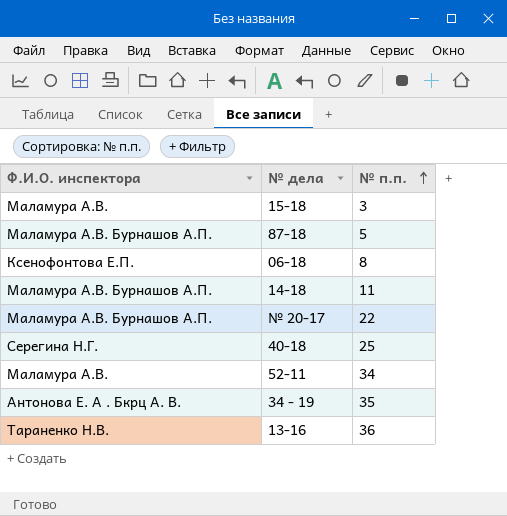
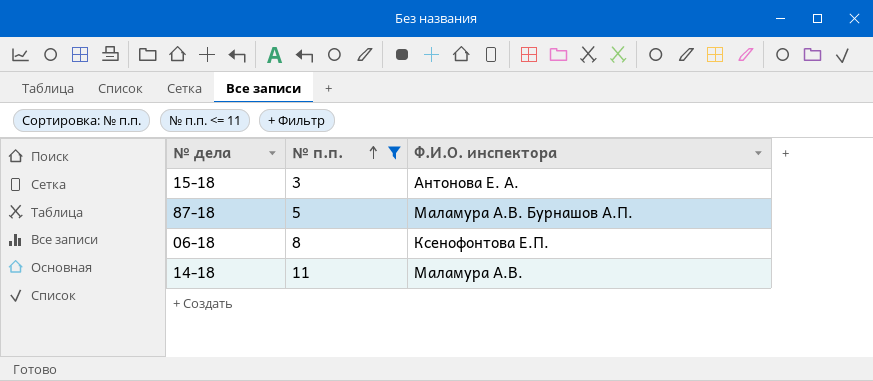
filter: none -> № п.п. <= 11
column Ф.И.О. инспектора | position: 1 -> 3
15-18 | Ф.И.О. инспектора: Маламура А.В. -> Антонова Е. А.
14-18 | Ф.И.О. инспектора: Маламура А.В. Бурнашов А.П. -> Маламура А.В.

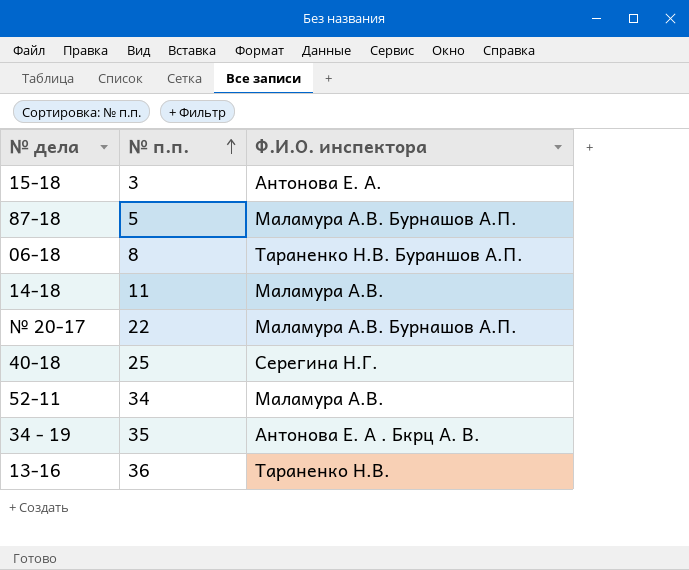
filter: № п.п. <= 11 -> none
06-18 | Ф.И.О. инспектора: Ксенофонтова Е.П. -> Тараненко Н.В. Бураншов А.П.

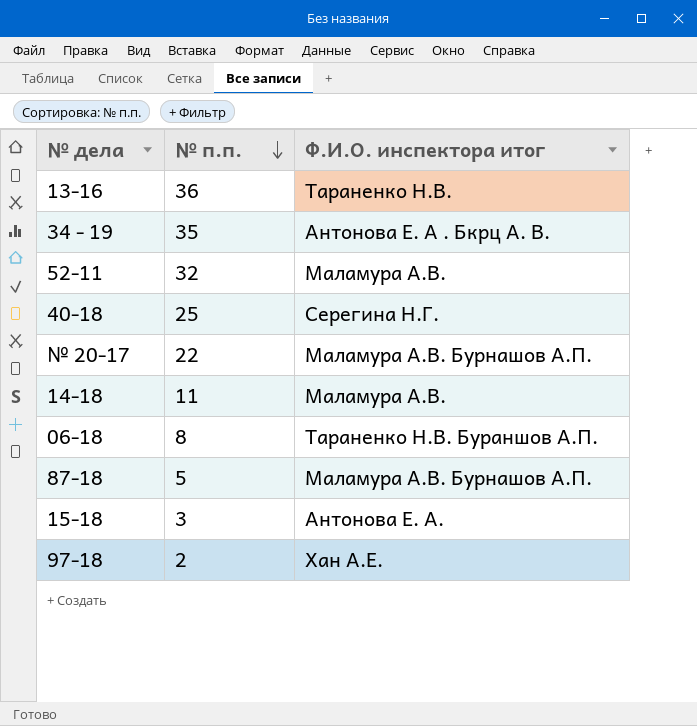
row order: № п.п. ascending -> № п.п. descending
column name: Ф.И.О. инспектора -> Ф.И.О. инспектора итог
52-11 | № п.п.: 34 -> 32
row 97-18: none -> 2 | Хан А.Е.

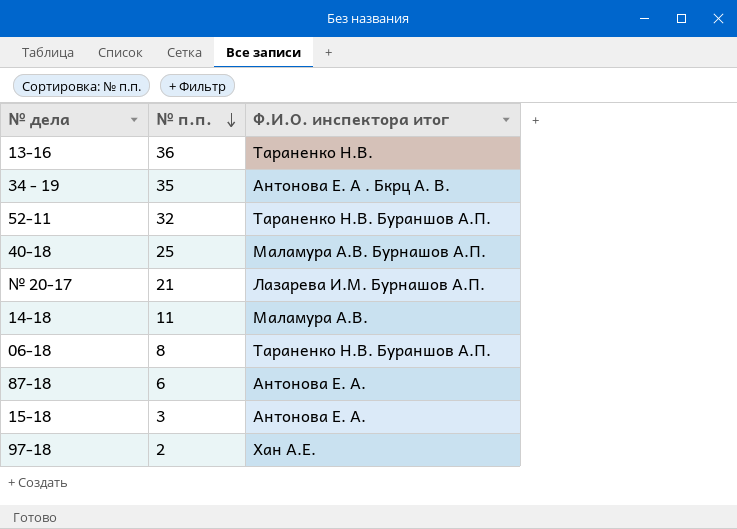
52-11 | Ф.И.О. инспектора итог: Маламура А.В. -> Тараненко Н.В. Бураншов А.П.
40-18 | Ф.И.О. инспектора итог: Серегина Н.Г. -> Маламура А.В. Бурнашов А.П.
№ 20-17 | № п.п.: 22 -> 21
№ 20-17 | Ф.И.О. инспектора итог: Маламура А.В. Бурнашов А.П. -> Лазарева И.М. Бурнашов А.П.
87-18 | № п.п.: 5 -> 6
87-18 | Ф.И.О. инспектора итог: Маламура А.В. Бурнашов А.П. -> Антонова Е. А.

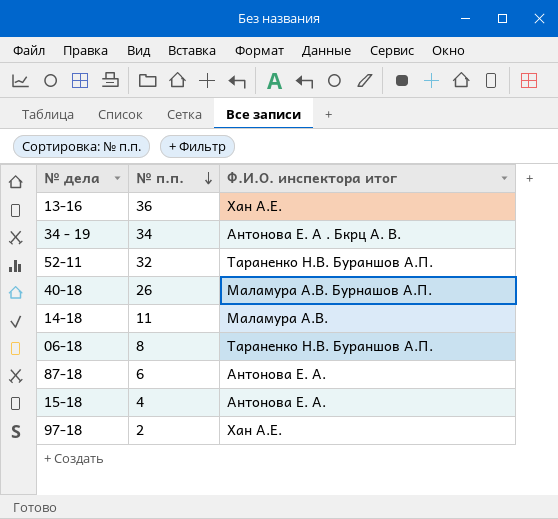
row № 20-17: 21 | Лазарева И.М. Бурнашов А.П. -> none
13-16 | Ф.И.О. инспектора итог: Тараненко Н.В. -> Хан А.Е.
34 - 19 | № п.п.: 35 -> 34
40-18 | № п.п.: 25 -> 26
15-18 | № п.п.: 3 -> 4

